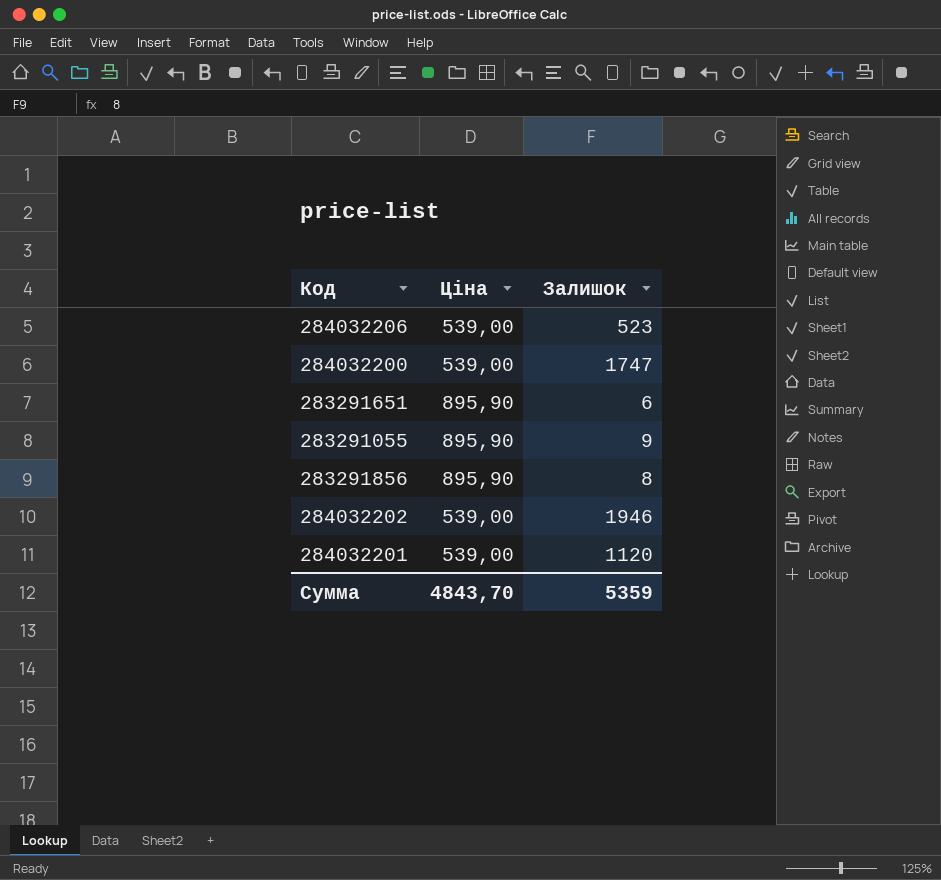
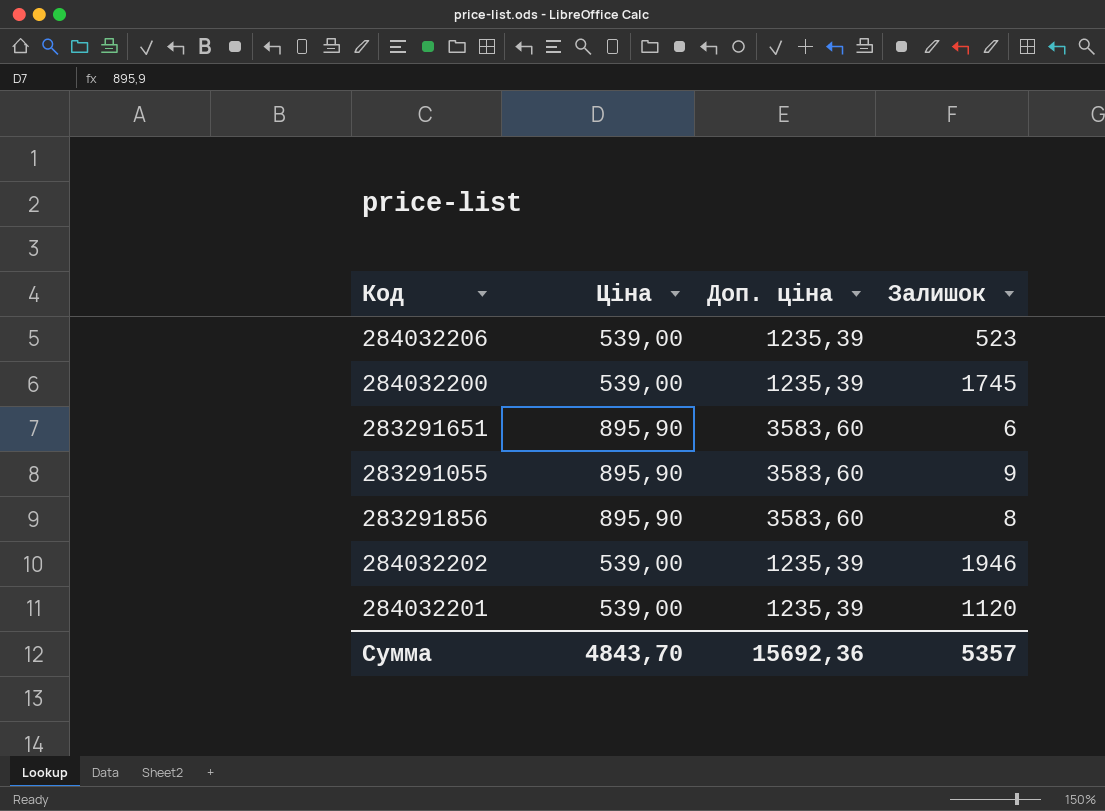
column Доп. ціна | position: none -> 3
284032200 | Залишок: 1747 -> 1745
Сумма | Залишок: 5359 -> 5357

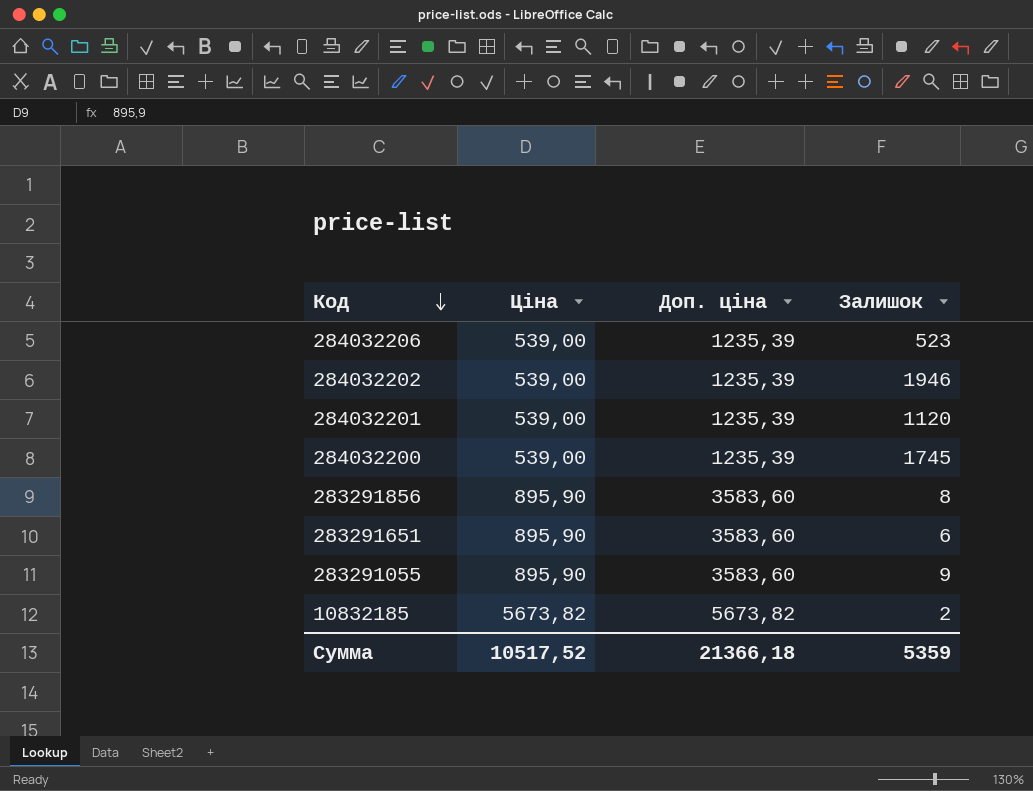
row order: none -> Код descending
row 10832185: none -> 5673,82 | 5673,82 | 2
Сумма | Ціна: 4843,70 -> 10517,52
Сумма | Доп. ціна: 15692,36 -> 21366,18
Сумма | Залишок: 5357 -> 5359

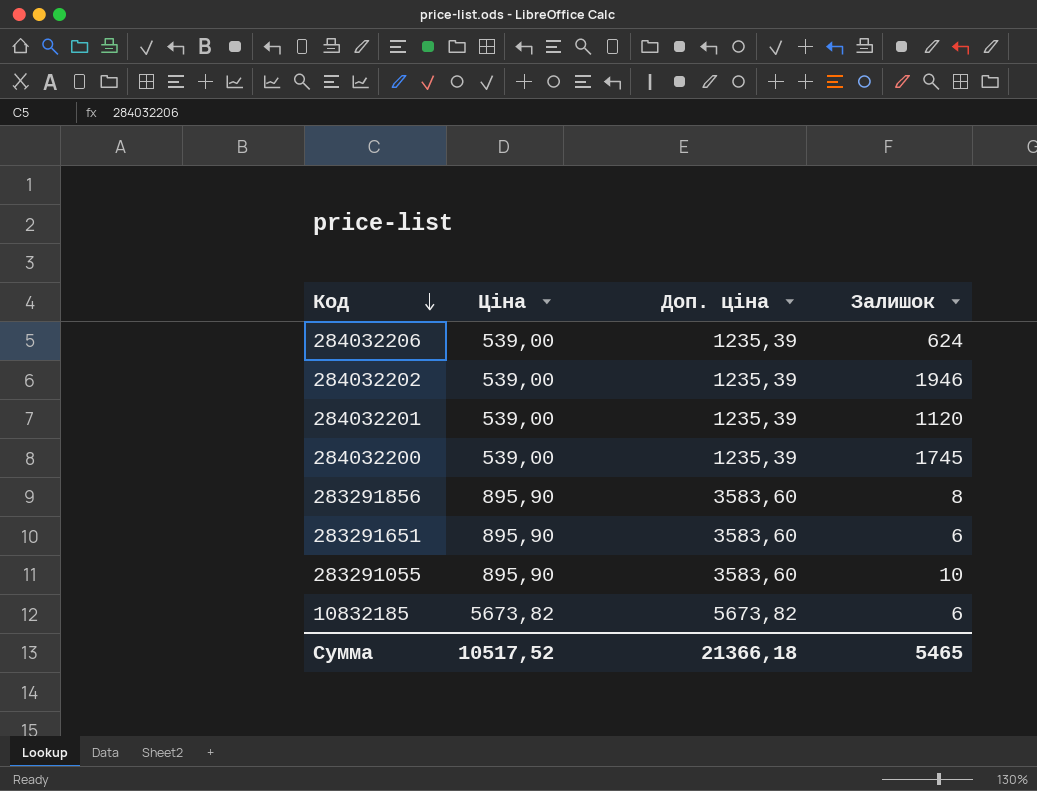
284032206 | Залишок: 523 -> 624
283291055 | Залишок: 9 -> 10
10832185 | Залишок: 2 -> 6
Сумма | Залишок: 5359 -> 5465

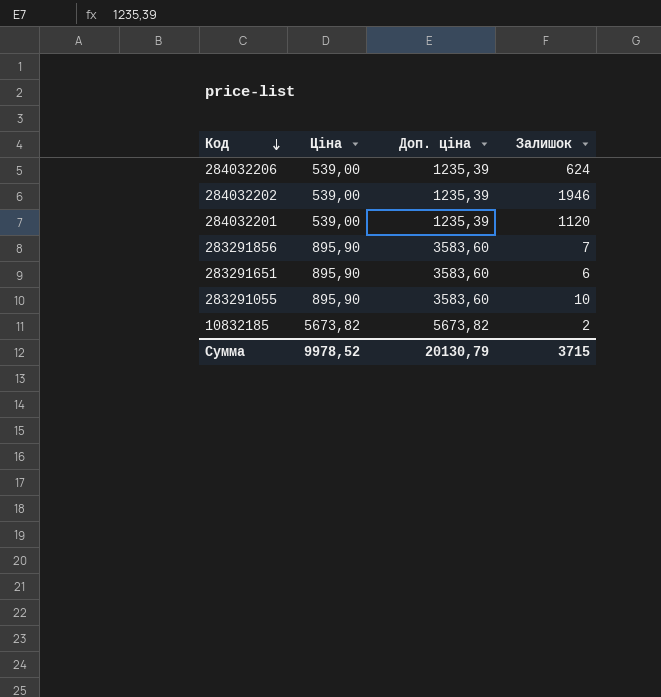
row 284032200: 539,00 | 1235,39 | 1745 -> none
283291856 | Залишок: 8 -> 7
10832185 | Залишок: 6 -> 2
Сумма | Ціна: 10517,52 -> 9978,52
Сумма | Доп. ціна: 21366,18 -> 20130,79
Сумма | Залишок: 5465 -> 3715

